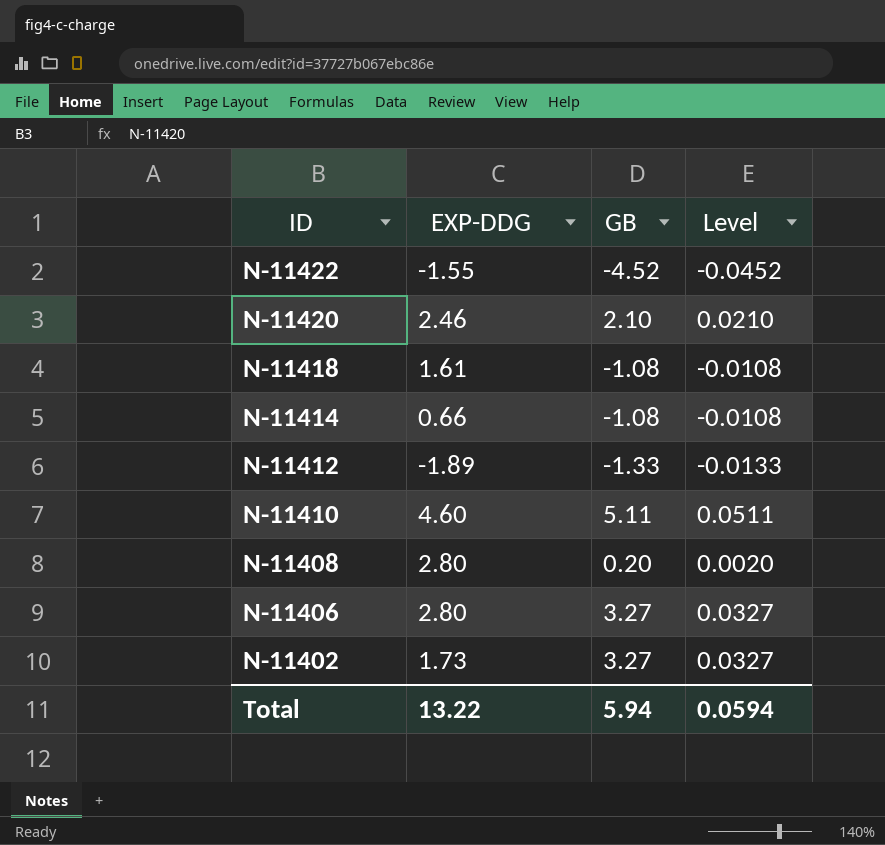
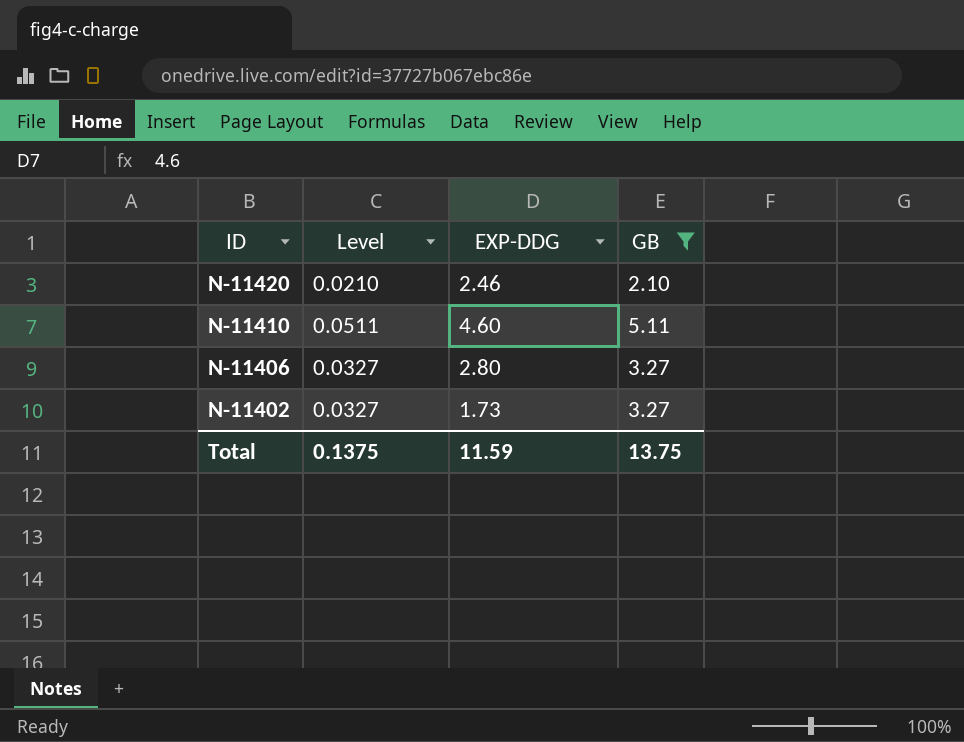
filter: none -> GB >= 2.10
column Level | position: 4 -> 2
Total | Level: 0.0594 -> 0.1375
Total | EXP-DDG: 13.22 -> 11.59
Total | GB: 5.94 -> 13.75

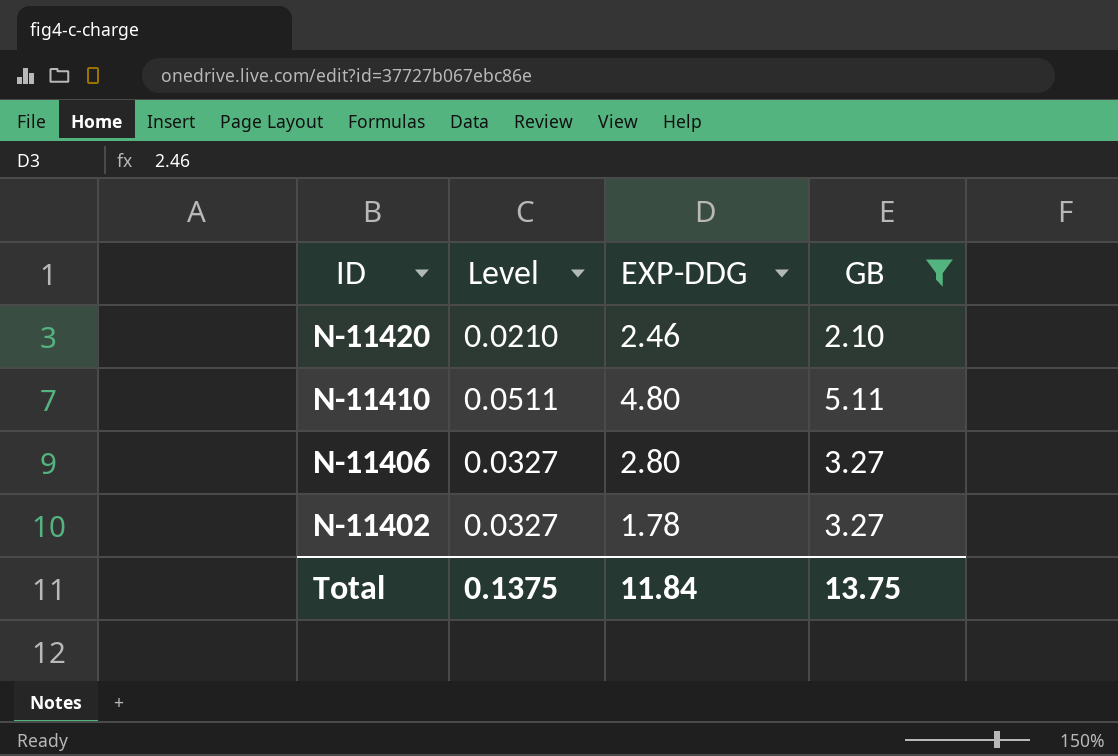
N-11410 | EXP-DDG: 4.60 -> 4.80
N-11402 | EXP-DDG: 1.73 -> 1.78
Total | EXP-DDG: 11.59 -> 11.84

